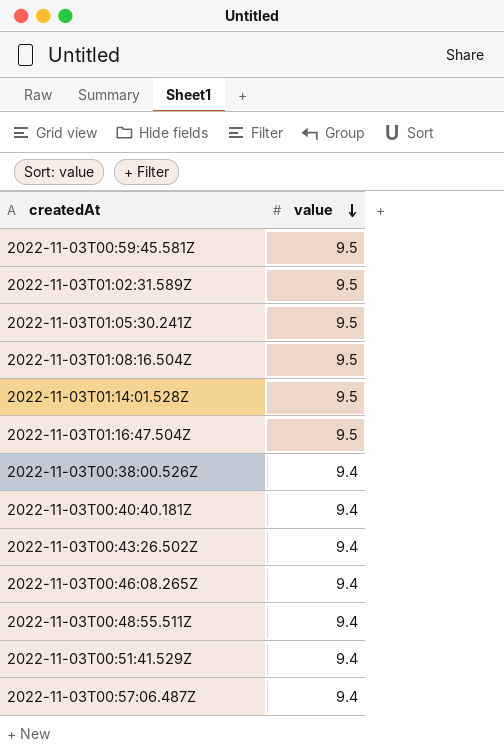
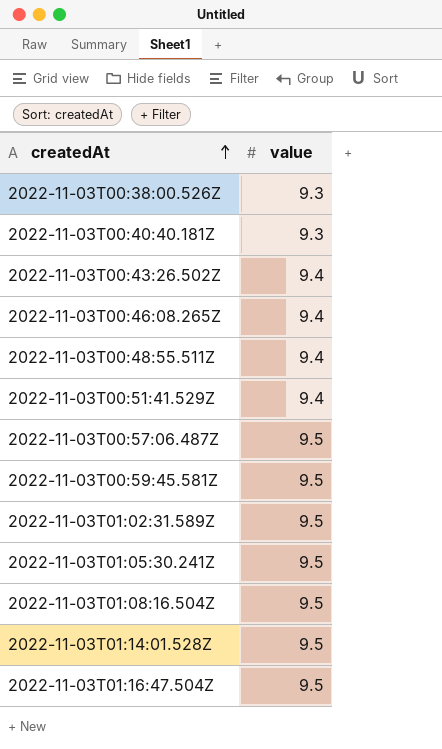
row order: value descending -> createdAt ascending
2022-11-03T00:38:00.526Z | value: 9.4 -> 9.3
2022-11-03T00:40:40.181Z | value: 9.4 -> 9.3
2022-11-03T00:57:06.487Z | value: 9.4 -> 9.5

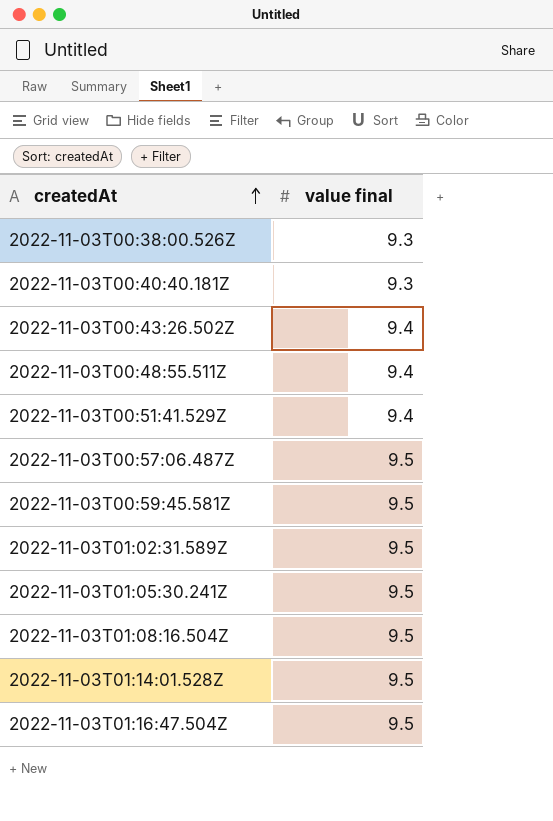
column name: value -> value final
row 2022-11-03T00:46:08.265Z: 9.4 -> none

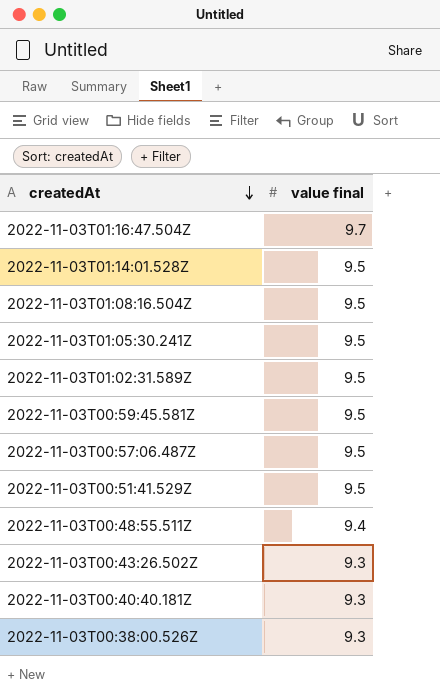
row order: createdAt ascending -> createdAt descending
2022-11-03T01:16:47.504Z | value final: 9.5 -> 9.7
2022-11-03T00:51:41.529Z | value final: 9.4 -> 9.5
2022-11-03T00:43:26.502Z | value final: 9.4 -> 9.3

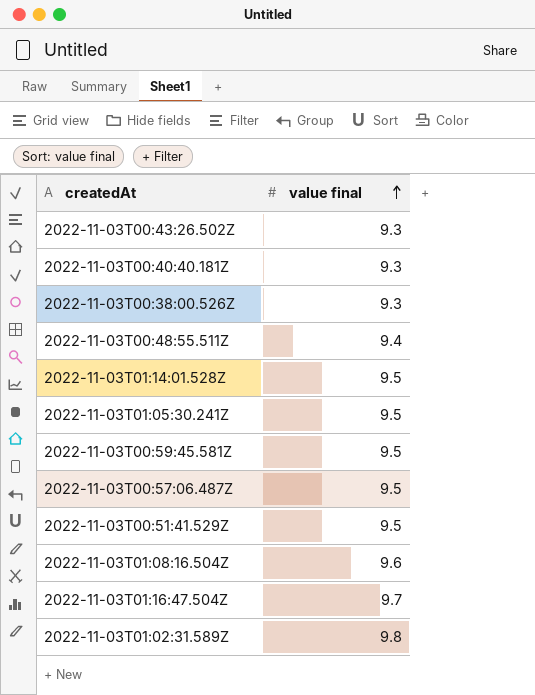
row order: createdAt descending -> value final ascending
2022-11-03T01:08:16.504Z | value final: 9.5 -> 9.6
2022-11-03T01:02:31.589Z | value final: 9.5 -> 9.8

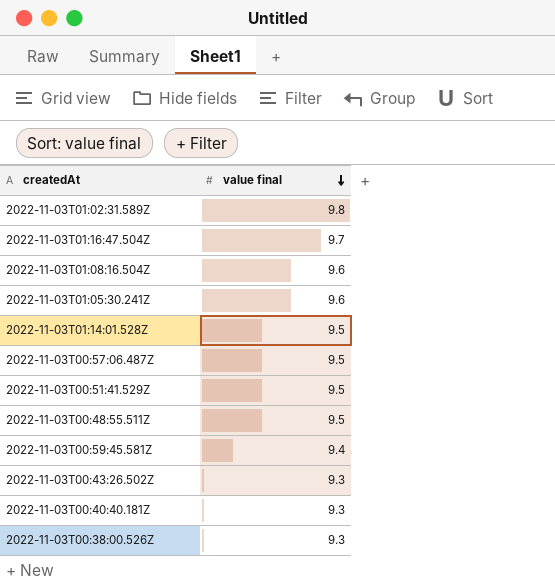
row order: value final ascending -> value final descending
2022-11-03T01:05:30.241Z | value final: 9.5 -> 9.6
2022-11-03T00:48:55.511Z | value final: 9.4 -> 9.5
2022-11-03T00:59:45.581Z | value final: 9.5 -> 9.4

